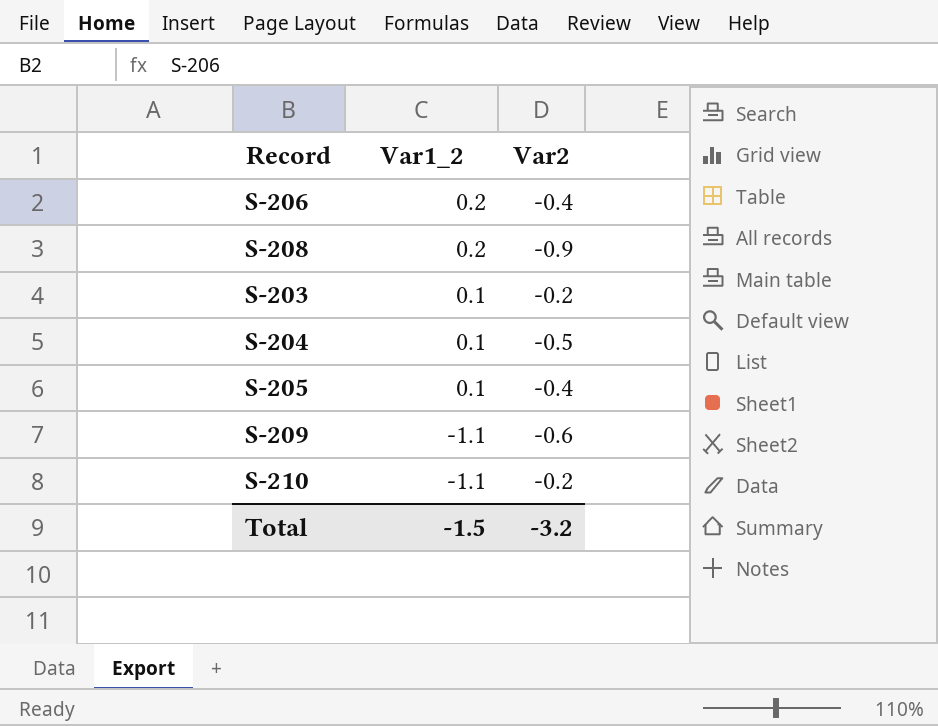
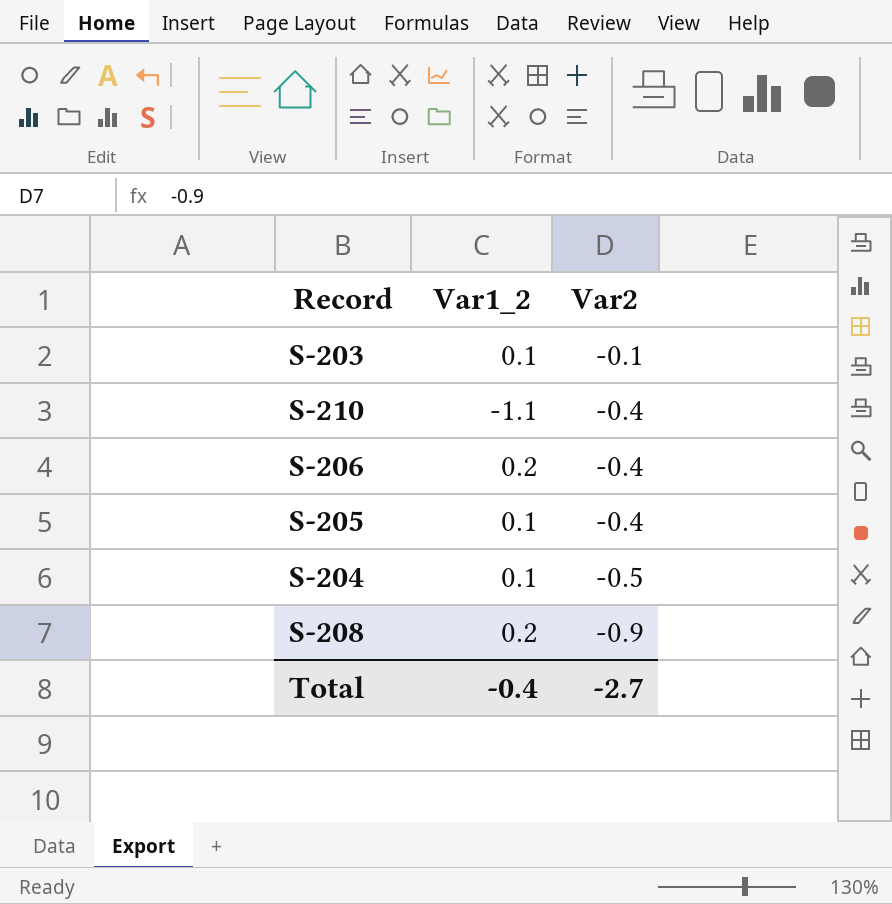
row order: Var1_2 descending -> Var2 descending
row S-209: -1.1 | -0.6 -> none
S-203 | Var2: -0.2 -> -0.1
S-210 | Var2: -0.2 -> -0.4
Total | Var1_2: -1.5 -> -0.4
Total | Var2: -3.2 -> -2.7

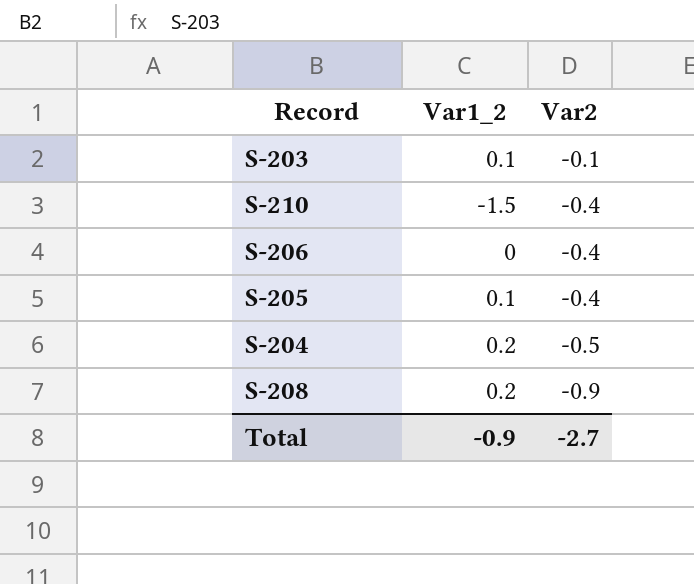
S-210 | Var1_2: -1.1 -> -1.5
S-206 | Var1_2: 0.2 -> 0
S-204 | Var1_2: 0.1 -> 0.2
Total | Var1_2: -0.4 -> -0.9

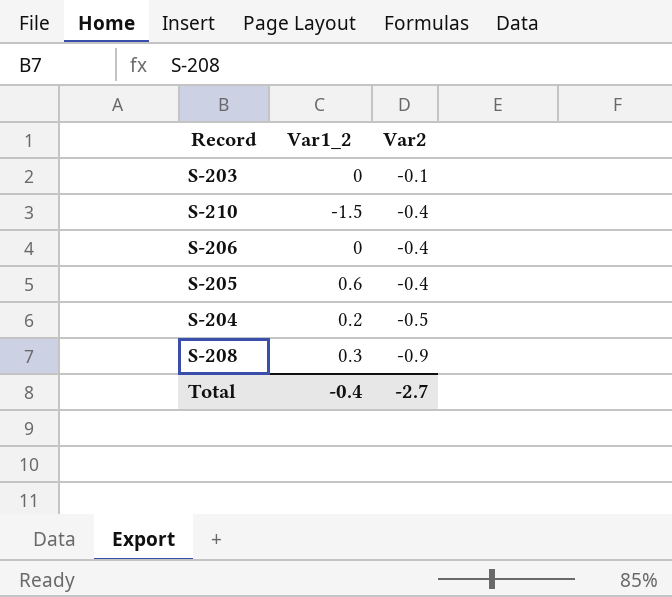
S-203 | Var1_2: 0.1 -> 0
S-205 | Var1_2: 0.1 -> 0.6
S-208 | Var1_2: 0.2 -> 0.3
Total | Var1_2: -0.9 -> -0.4

